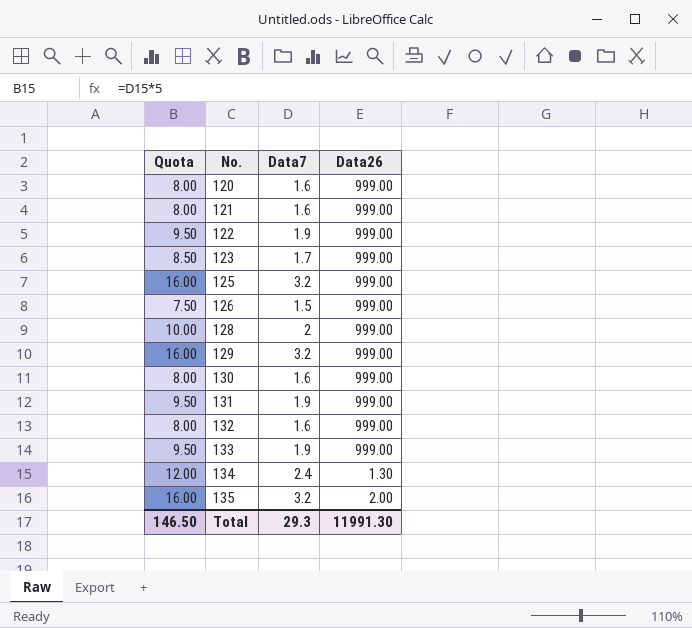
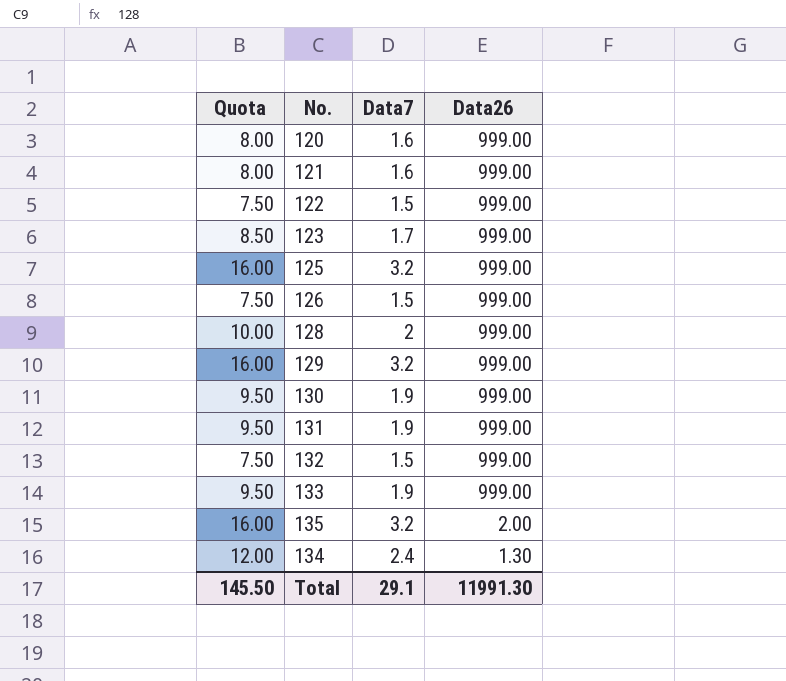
row order: No. ascending -> Data26 descending
122 | Quota: 9.50 -> 7.50
122 | Data7: 1.9 -> 1.5
130 | Quota: 8.00 -> 9.50
130 | Data7: 1.6 -> 1.9
132 | Quota: 8.00 -> 7.50
132 | Data7: 1.6 -> 1.5
Total | Quota: 146.50 -> 145.50
Total | Data7: 29.3 -> 29.1

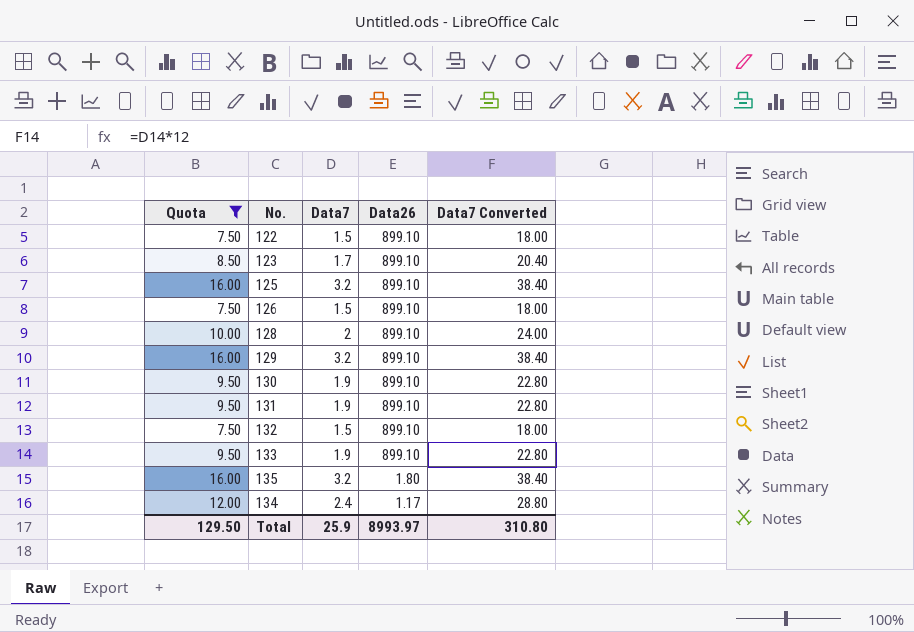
filter: none -> Quota != 8.00
column Data7 Converted | formula: none -> [Data7] * 12
122 | Data26: 999.00 -> 899.10
123 | Data26: 999.00 -> 899.10
125 | Data26: 999.00 -> 899.10
126 | Data26: 999.00 -> 899.10
128 | Data26: 999.00 -> 899.10
129 | Data26: 999.00 -> 899.10
130 | Data26: 999.00 -> 899.10
131 | Data26: 999.00 -> 899.10
132 | Data26: 999.00 -> 899.10
133 | Data26: 999.00 -> 899.10
135 | Data26: 2.00 -> 1.80
134 | Data26: 1.30 -> 1.17
Total | Quota: 145.50 -> 129.50
Total | Data7: 29.1 -> 25.9
Total | Data26: 11991.30 -> 8993.97

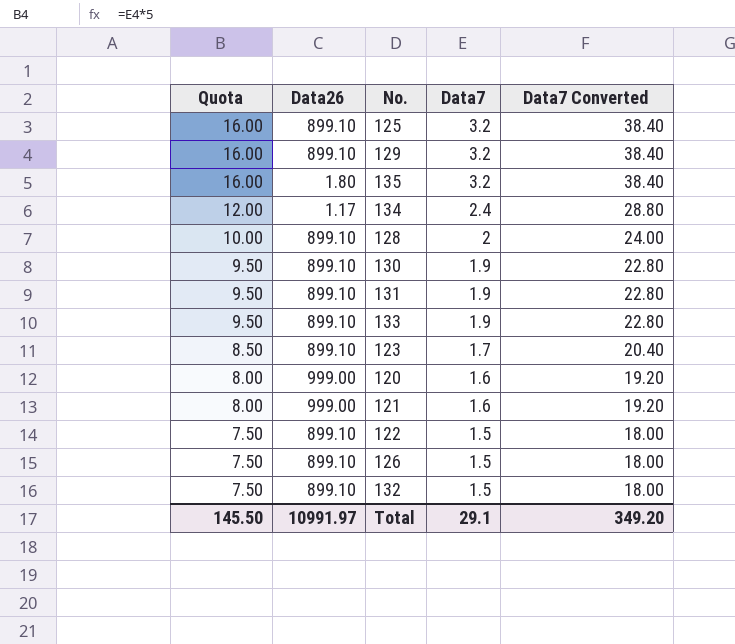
filter: Quota != 8.00 -> none
row order: Data26 descending -> Quota descending
column Data26 | position: 4 -> 2
Total | Quota: 129.50 -> 145.50
Total | Data26: 8993.97 -> 10991.97
Total | Data7: 25.9 -> 29.1
Total | Data7 Converted: 310.80 -> 349.20

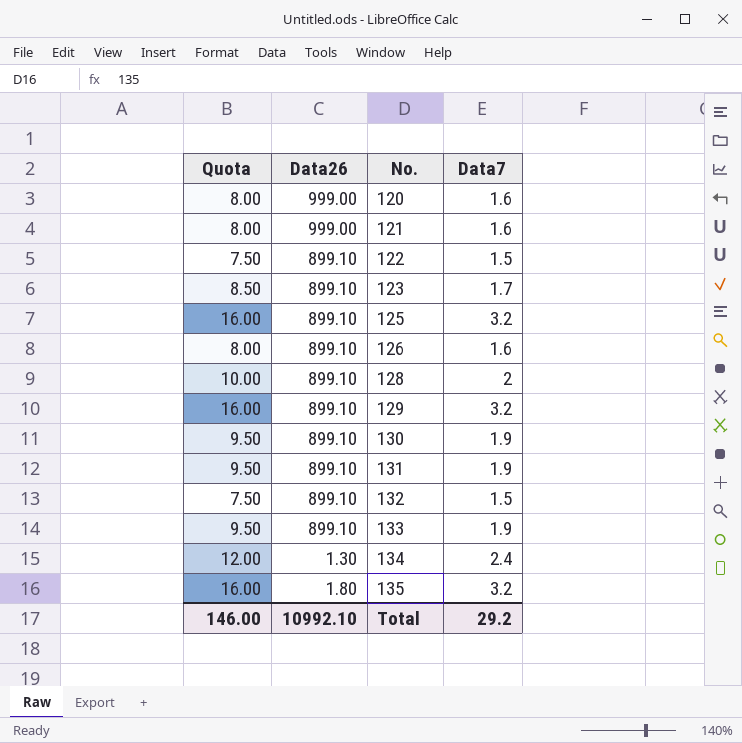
row order: Quota descending -> No. ascending
column Data7 Converted | formula: [Data7] * 12 -> none
126 | Quota: 7.50 -> 8.00
126 | Data7: 1.5 -> 1.6
134 | Data26: 1.17 -> 1.30
Total | Quota: 145.50 -> 146.00
Total | Data26: 10991.97 -> 10992.10
Total | Data7: 29.1 -> 29.2

